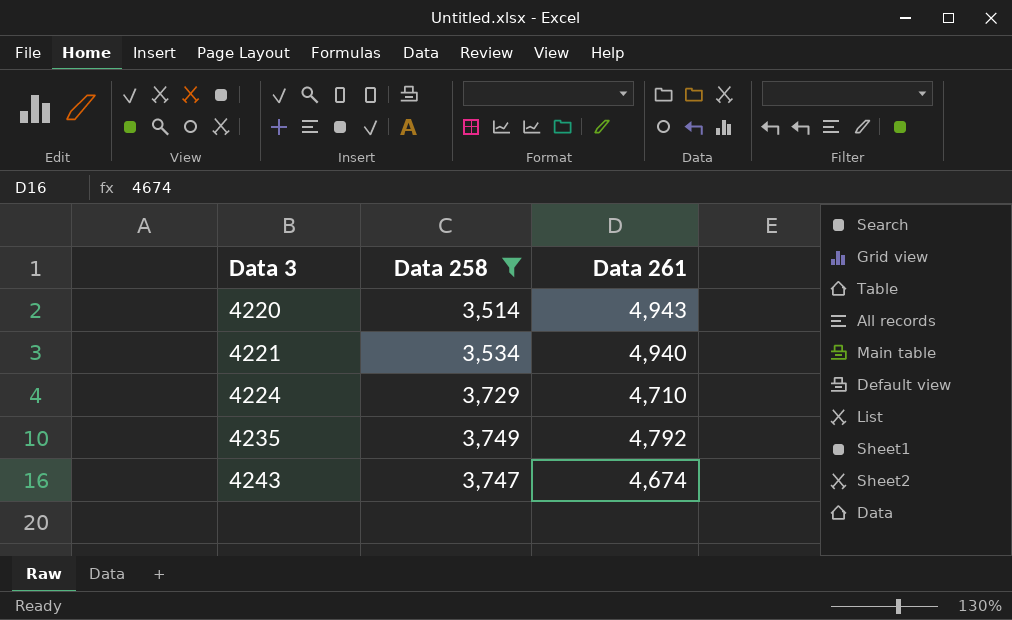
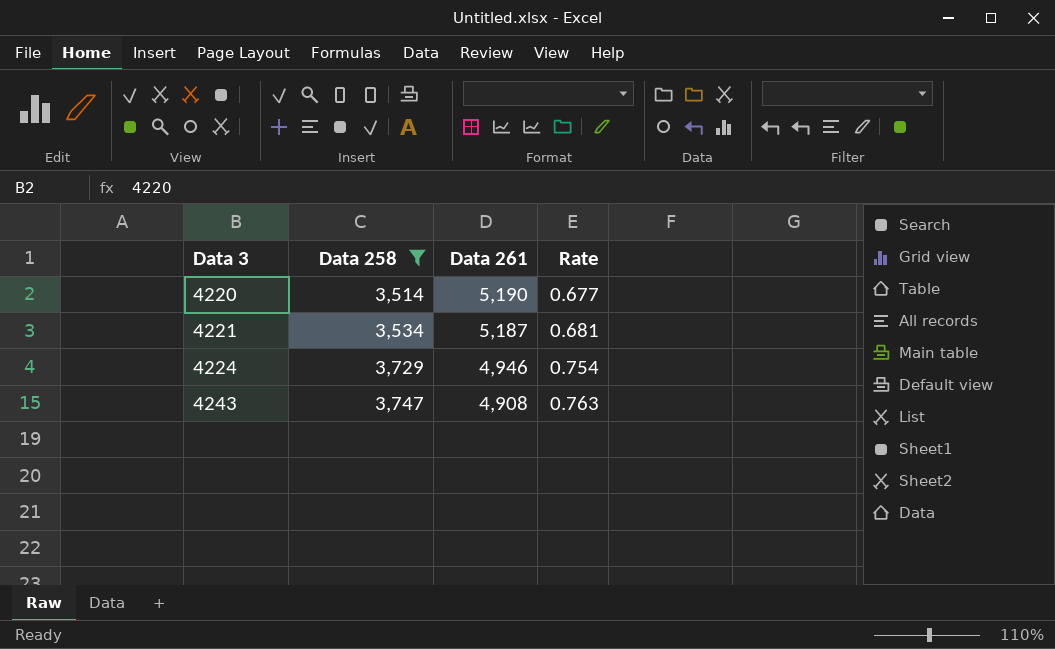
column Rate | formula: none -> [Data 258] / [Data 261]
row 4235: 3,749 | 4,792 -> none
4220 | Data 261: 4,943 -> 5,190
4221 | Data 261: 4,940 -> 5,187
4224 | Data 261: 4,710 -> 4,946
4243 | Data 261: 4,674 -> 4,908

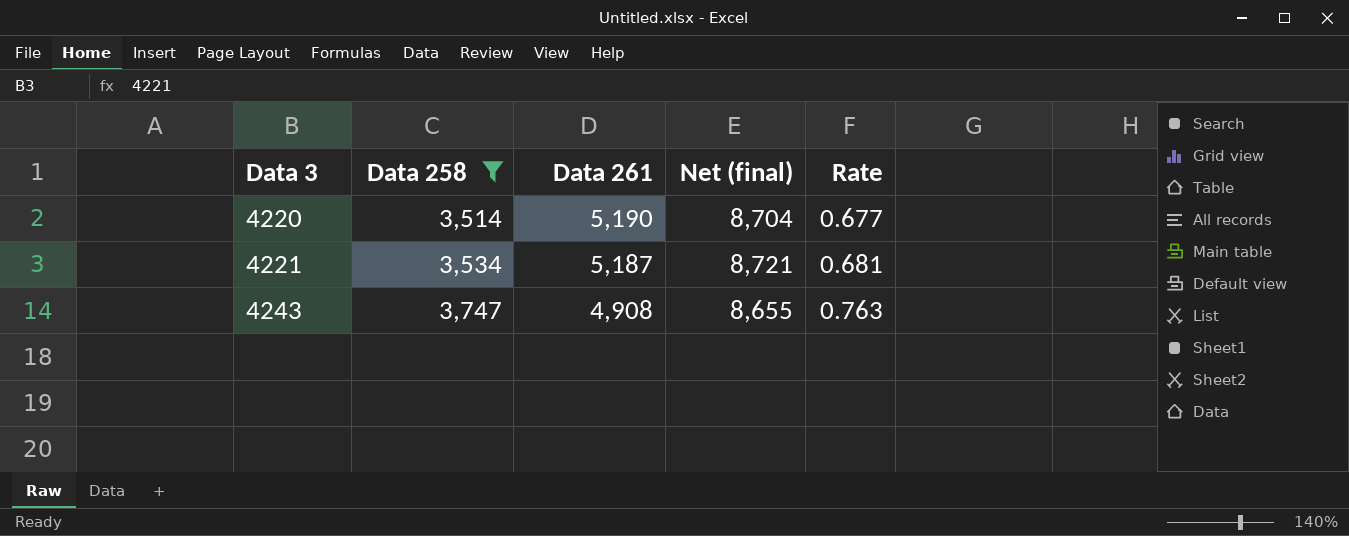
column Net (final) | formula: none -> [Data 258] + [Data 261]
row 4224: 3,729 | 4,946 | 0.754 -> none

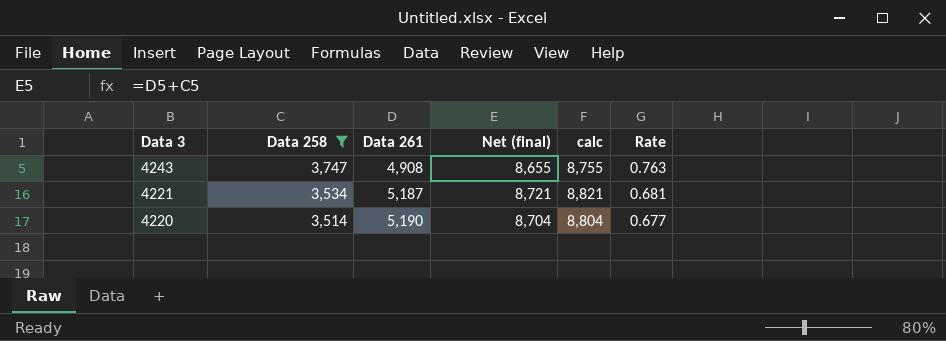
row order: Data 3 ascending -> Data 3 descending
column calc | formula: none -> [Net (final)] + 100

